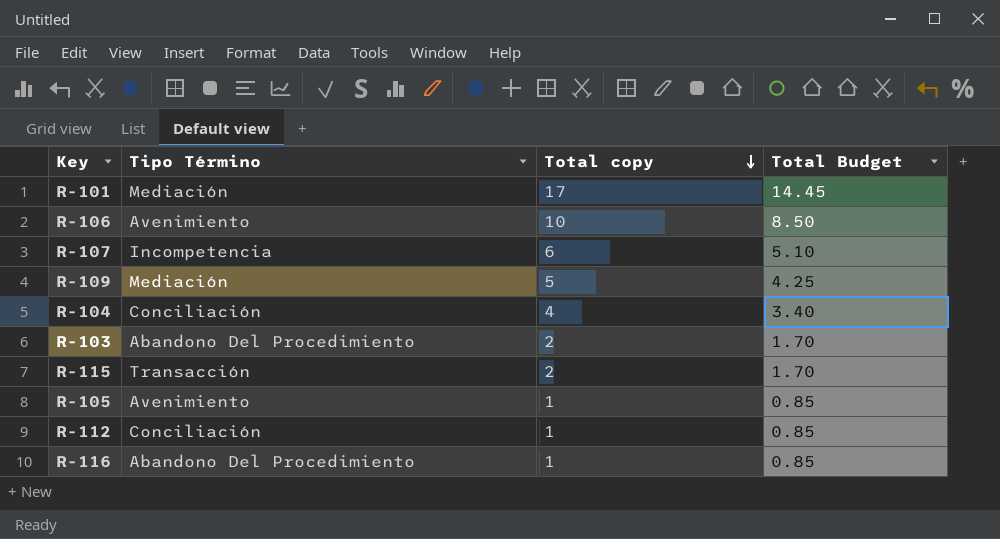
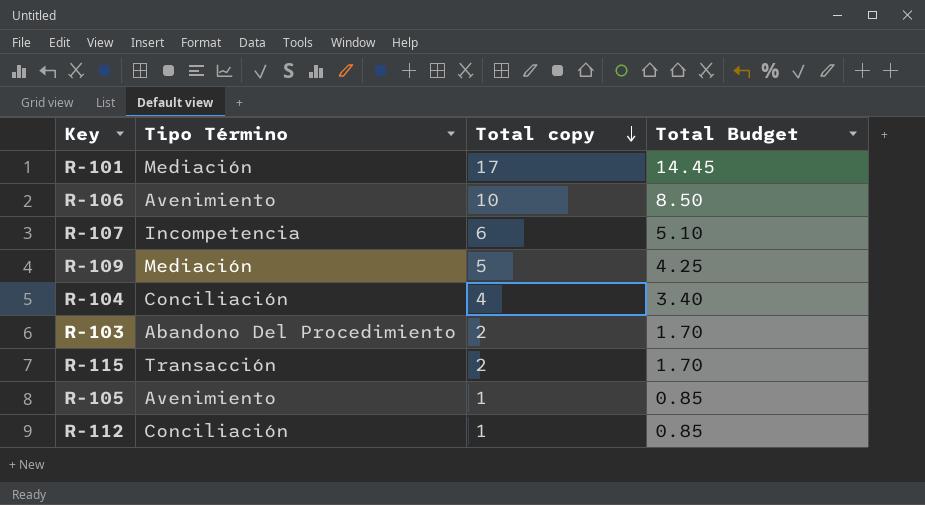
row R-116: Abandono Del Procedimiento | 1 | 0.85 -> none

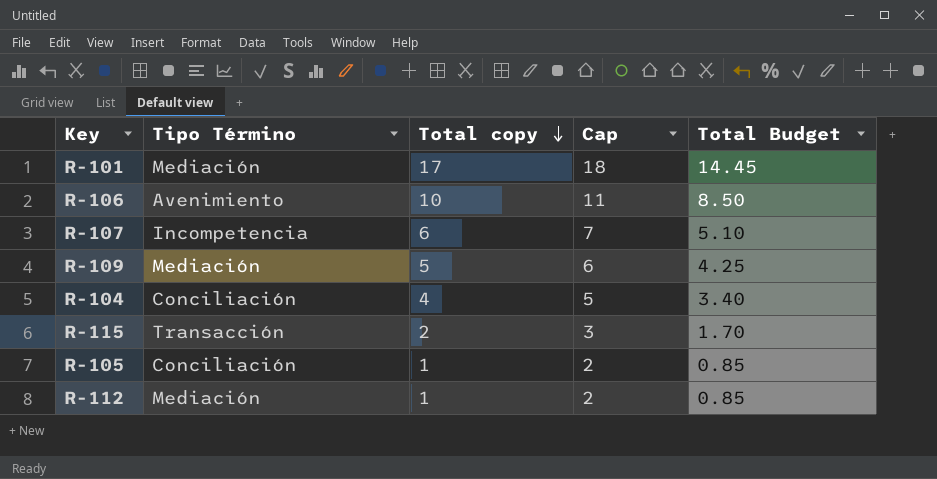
column Cap | formula: none -> [Total copy] + 1
row R-103: Abandono Del Procedimiento | 2 | 1.70 -> none
R-105 | Tipo Término: Avenimiento -> Conciliación
R-112 | Tipo Término: Conciliación -> Mediación

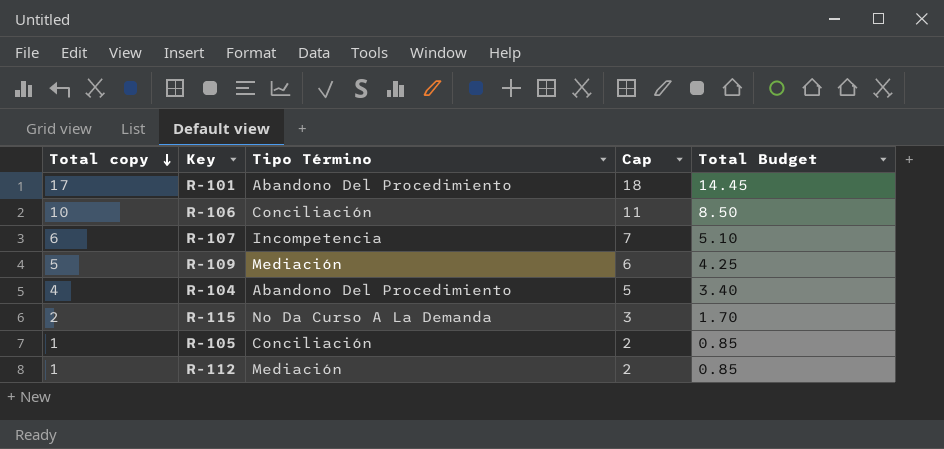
column Total copy | position: 3 -> 1
R-101 | Tipo Término: Mediación -> Abandono Del Procedimiento
R-106 | Tipo Término: Avenimiento -> Conciliación
R-104 | Tipo Término: Conciliación -> Abandono Del Procedimiento
R-115 | Tipo Término: Transacción -> No Da Curso A La Demanda

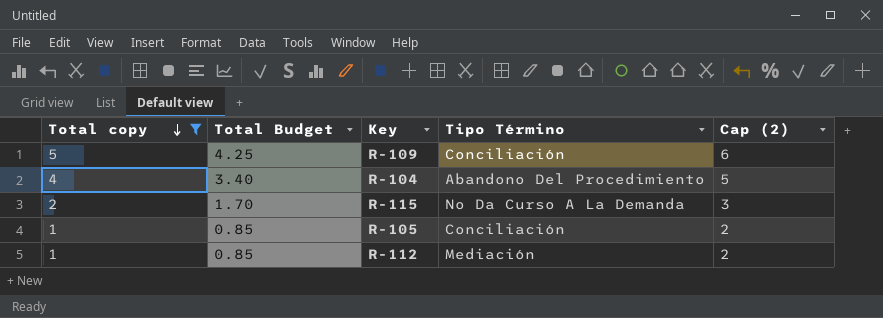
filter: none -> Total copy <= 5
column Total Budget | position: 5 -> 2
column name: Cap -> Cap (2)
R-109 | Tipo Término: Mediación -> Conciliación

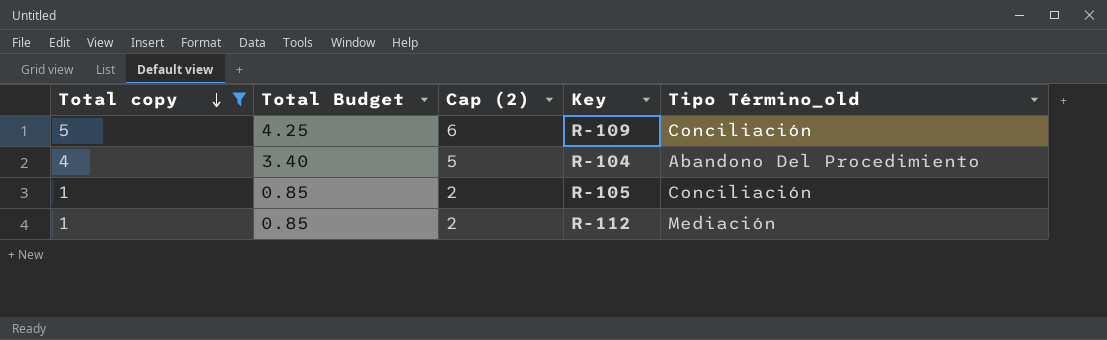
column Cap (2) | position: 5 -> 3
column name: Tipo Término -> Tipo Término_old
row R-115: 2 | 1.70 | No Da Curso A La Demanda | 3 -> none

